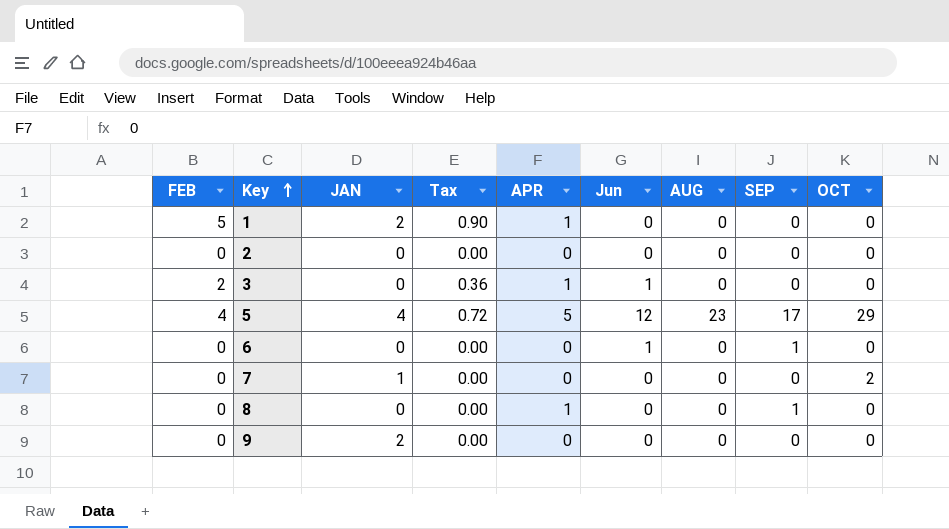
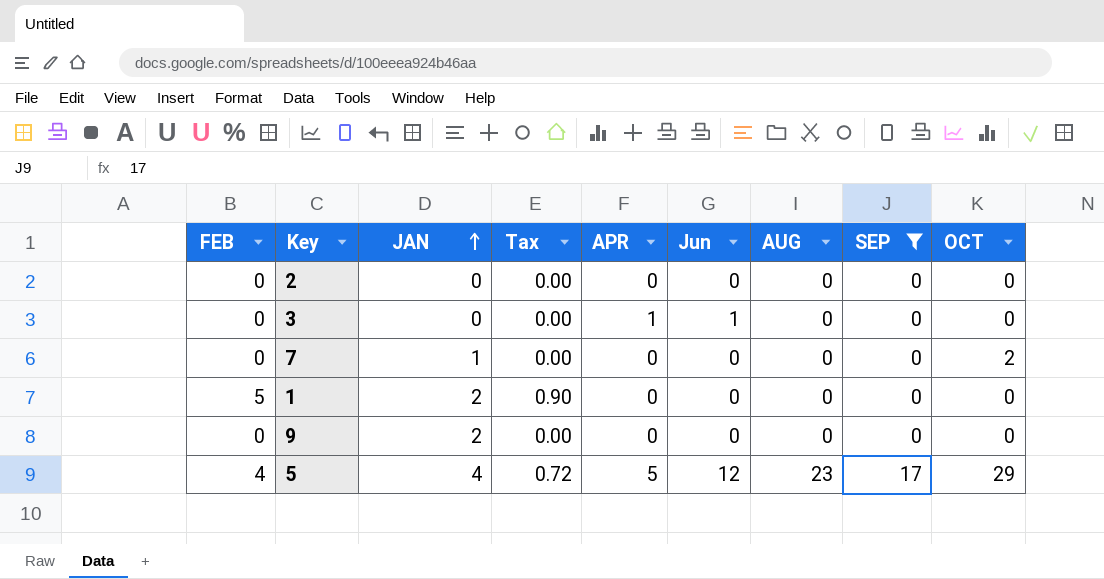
filter: none -> SEP != 1
row order: Key ascending -> JAN ascending
3 | FEB: 2 -> 0
3 | Tax: 0.36 -> 0.00
1 | APR: 1 -> 0

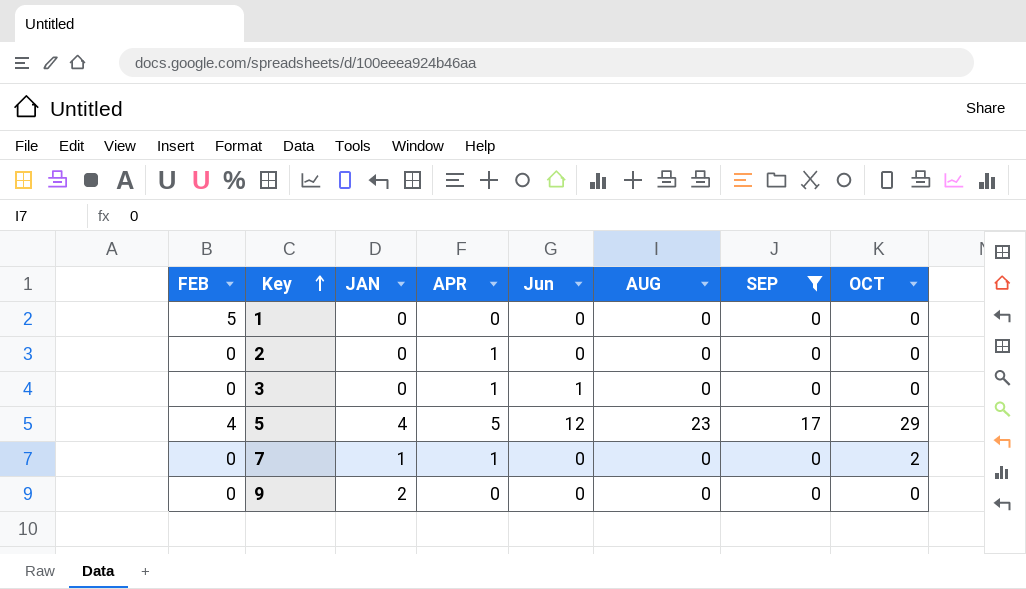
row order: JAN ascending -> Key ascending
column Tax | formula: [FEB] * 0.18 -> none
1 | JAN: 2 -> 0
2 | APR: 0 -> 1
7 | APR: 0 -> 1

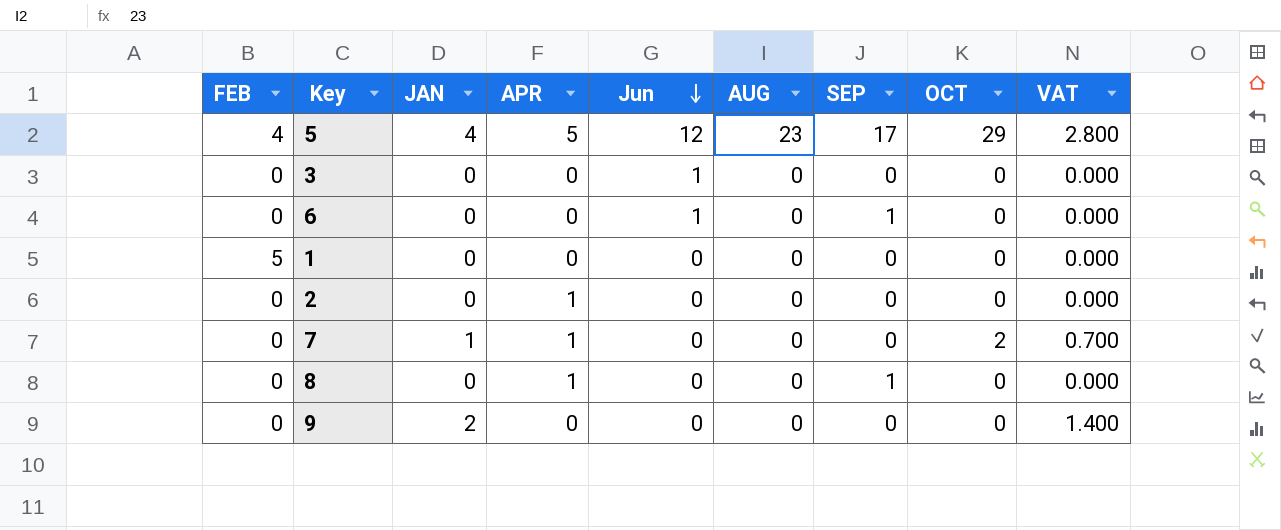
filter: SEP != 1 -> none
row order: Key ascending -> Jun descending
column VAT | formula: none -> [JAN] * 0.7
3 | APR: 1 -> 0

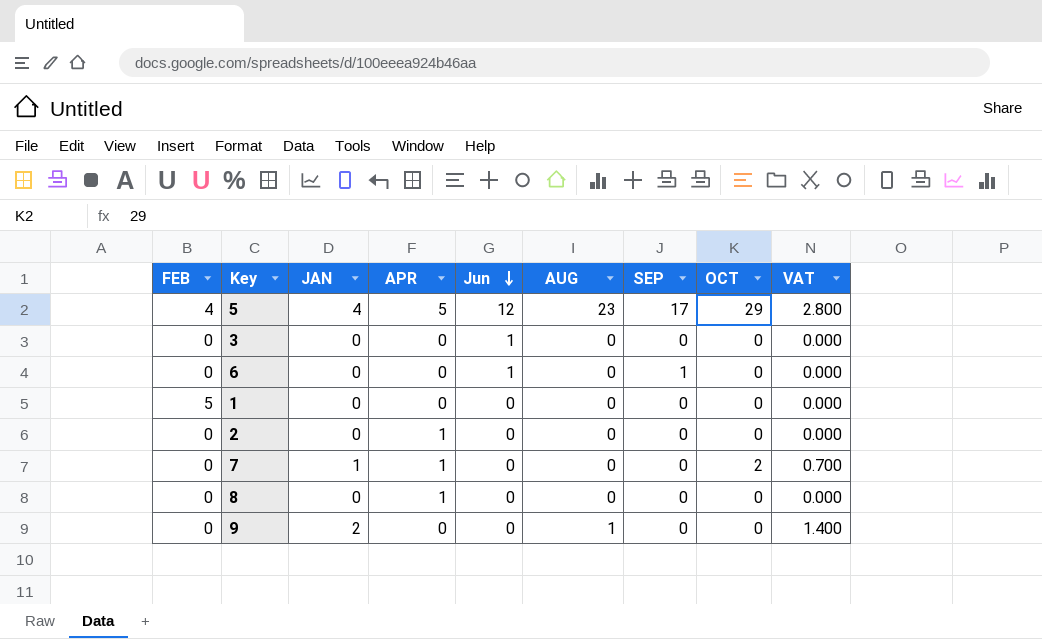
8 | SEP: 1 -> 0
9 | AUG: 0 -> 1

